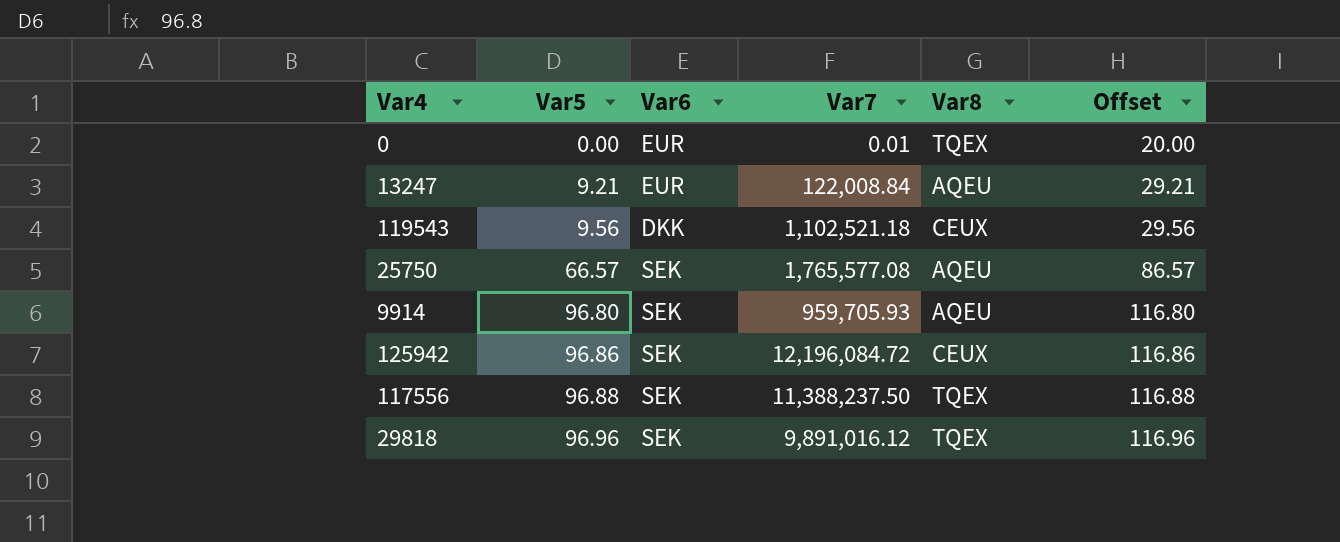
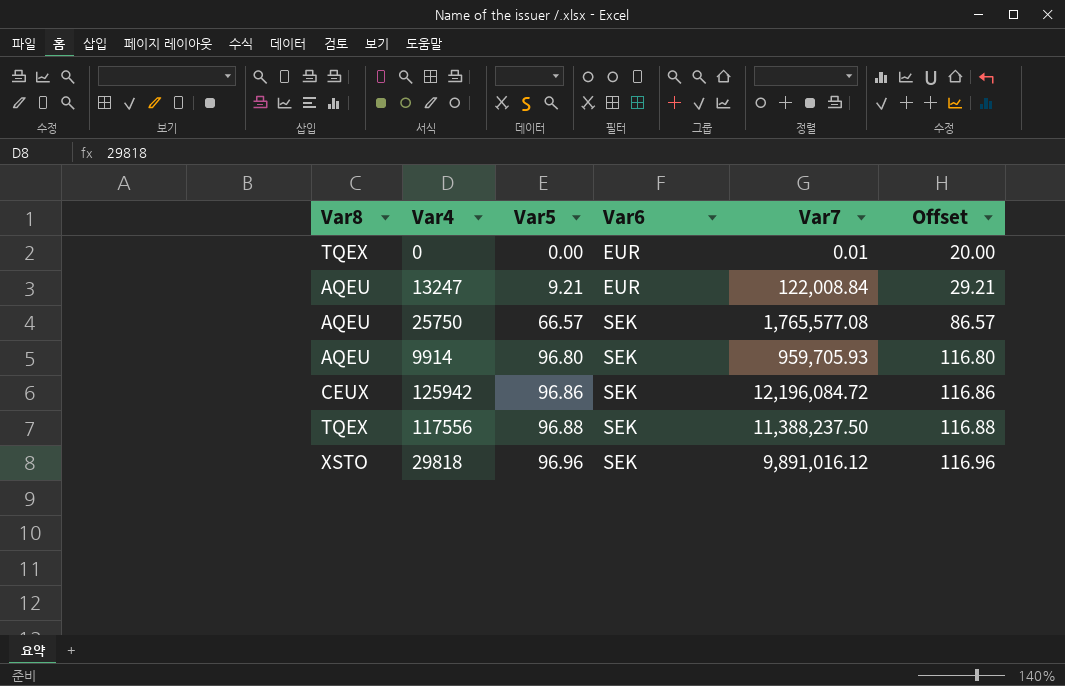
column Var8 | position: 5 -> 1
row 119543: 9.56 | DKK | 1,102,521.18 | CEUX | 29.56 -> none
29818 | Var8: TQEX -> XSTO

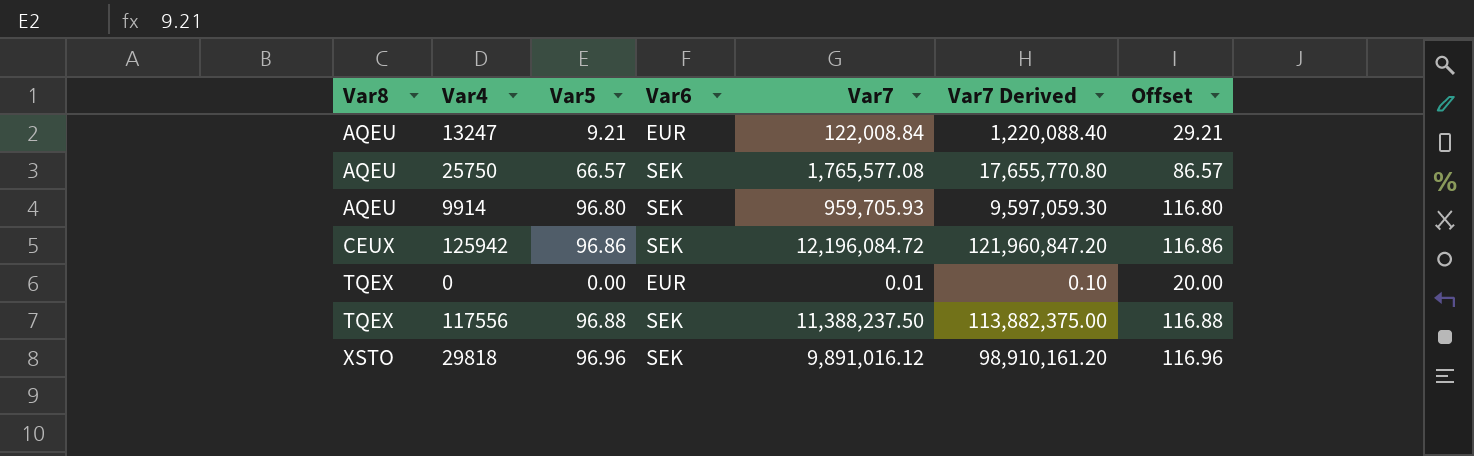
row order: Var5 ascending -> Var8 ascending
column Var7 Derived | formula: none -> [Var7] * 10

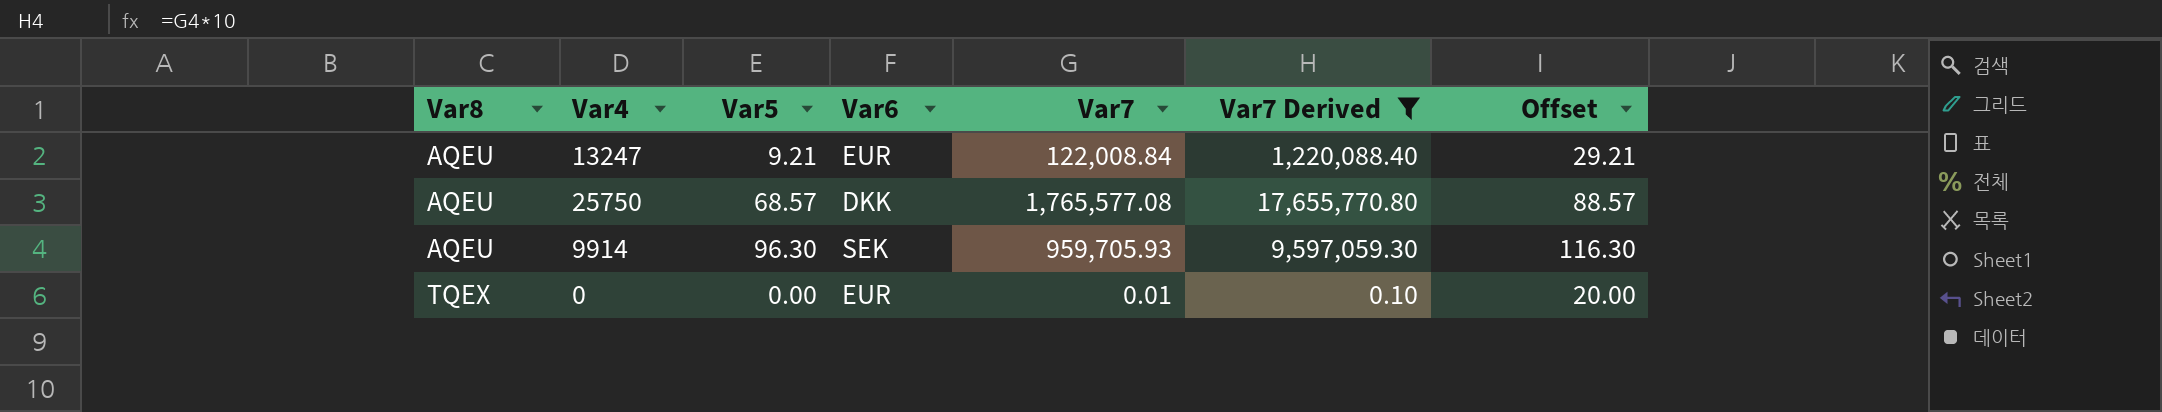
filter: none -> Var7 Derived <= 17,655,770.80
25750 | Var5: 66.57 -> 68.57
25750 | Var6: SEK -> DKK
25750 | Offset: 86.57 -> 88.57
9914 | Var5: 96.80 -> 96.30
9914 | Offset: 116.80 -> 116.30

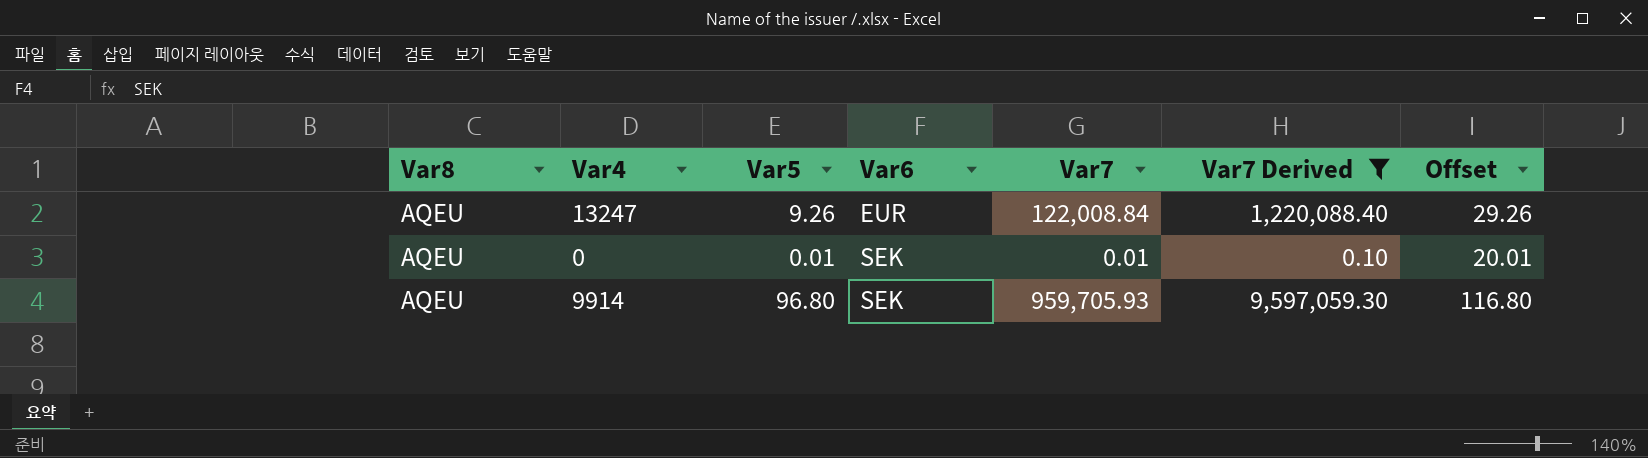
row order: Var8 ascending -> Var6 ascending
row 25750: AQEU | 68.57 | DKK | 1,765,577.08 | 17,655,770.80 | 88.57 -> none
13247 | Var5: 9.21 -> 9.26
13247 | Offset: 29.21 -> 29.26
0 | Var8: TQEX -> AQEU
0 | Var5: 0.00 -> 0.01
0 | Var6: EUR -> SEK
0 | Offset: 20.00 -> 20.01
9914 | Var5: 96.30 -> 96.80
9914 | Offset: 116.30 -> 116.80

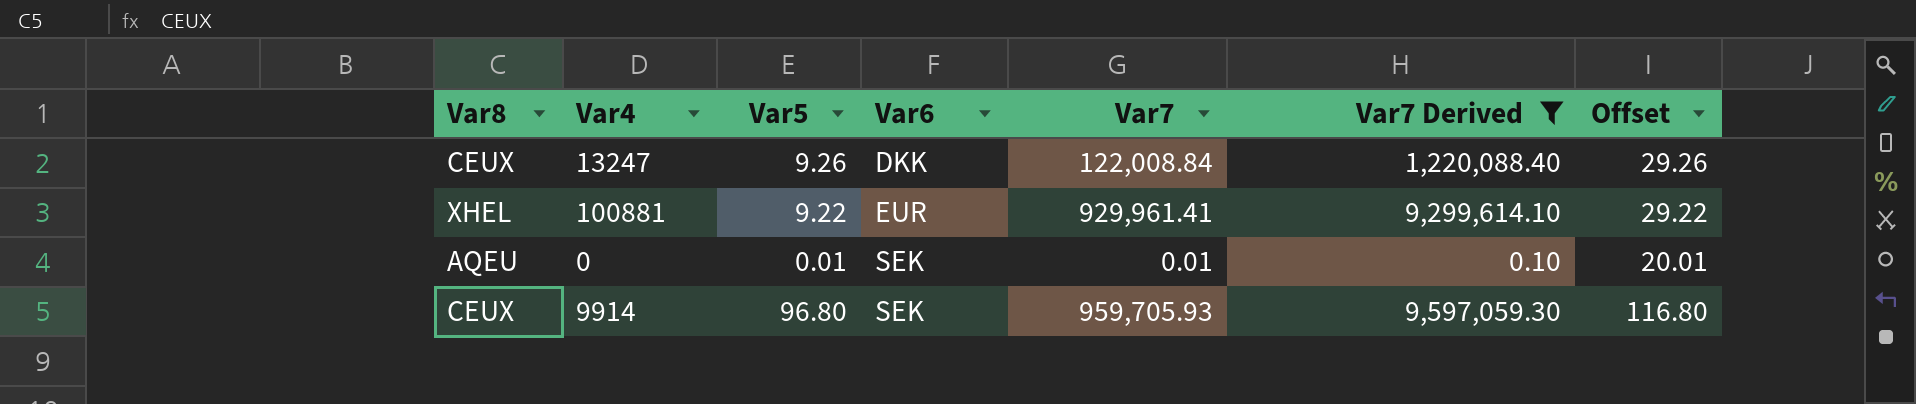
13247 | Var8: AQEU -> CEUX
13247 | Var6: EUR -> DKK
row 100881: none -> XHEL | 9.22 | EUR | 929,961.41 | 9,299,614.10 | 29.22
9914 | Var8: AQEU -> CEUX

